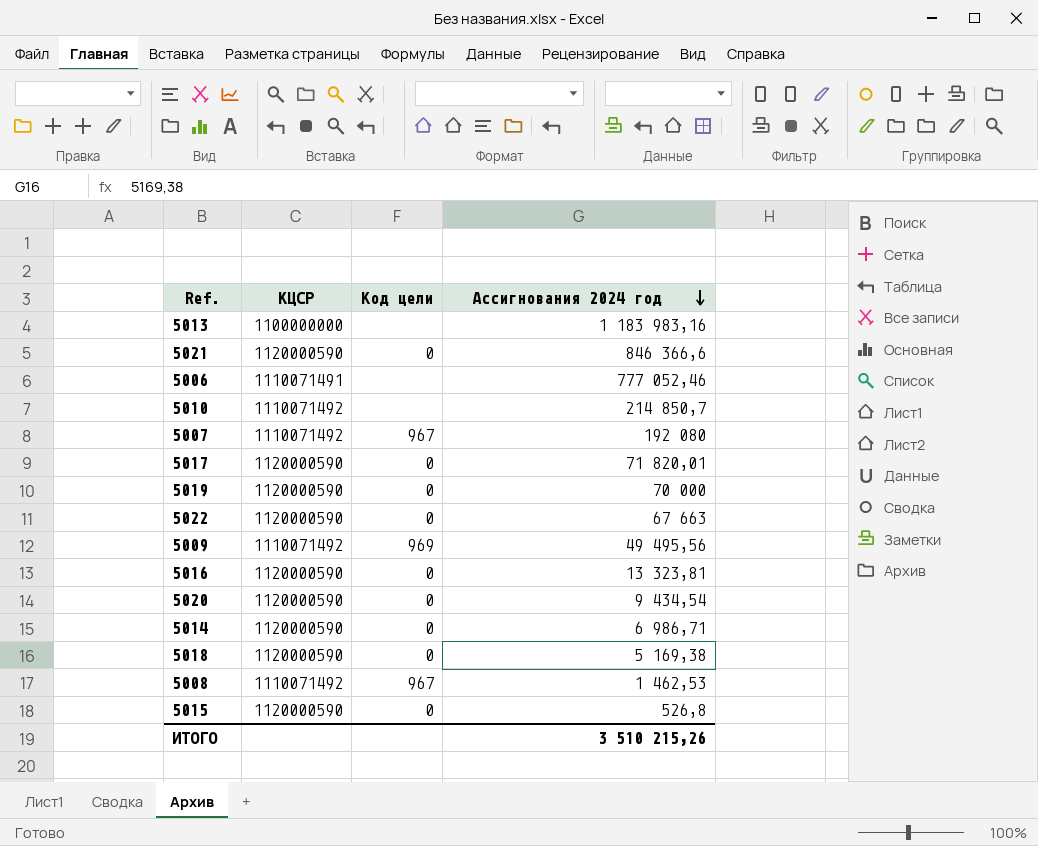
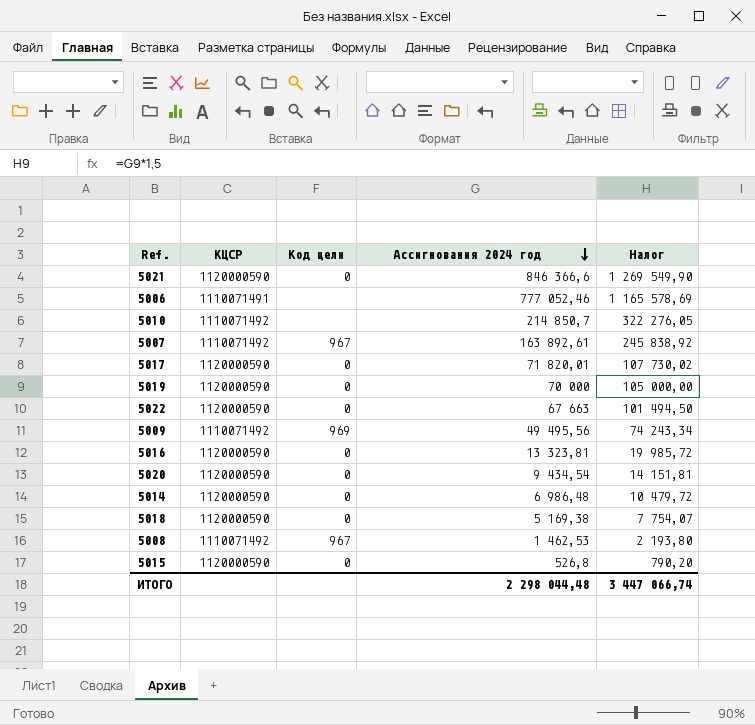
column Налог | formula: none -> [Ассигнования 2024 год] * 1,5
row 5013: 1100000000 | none | 1 183 983,16 -> none
5007 | Ассигнования 2024 год: 192 080 -> 163 892,61
5014 | Ассигнования 2024 год: 6 986,71 -> 6 986,48
ИТОГО | Ассигнования 2024 год: 3 510 215,26 -> 2 298 044,48

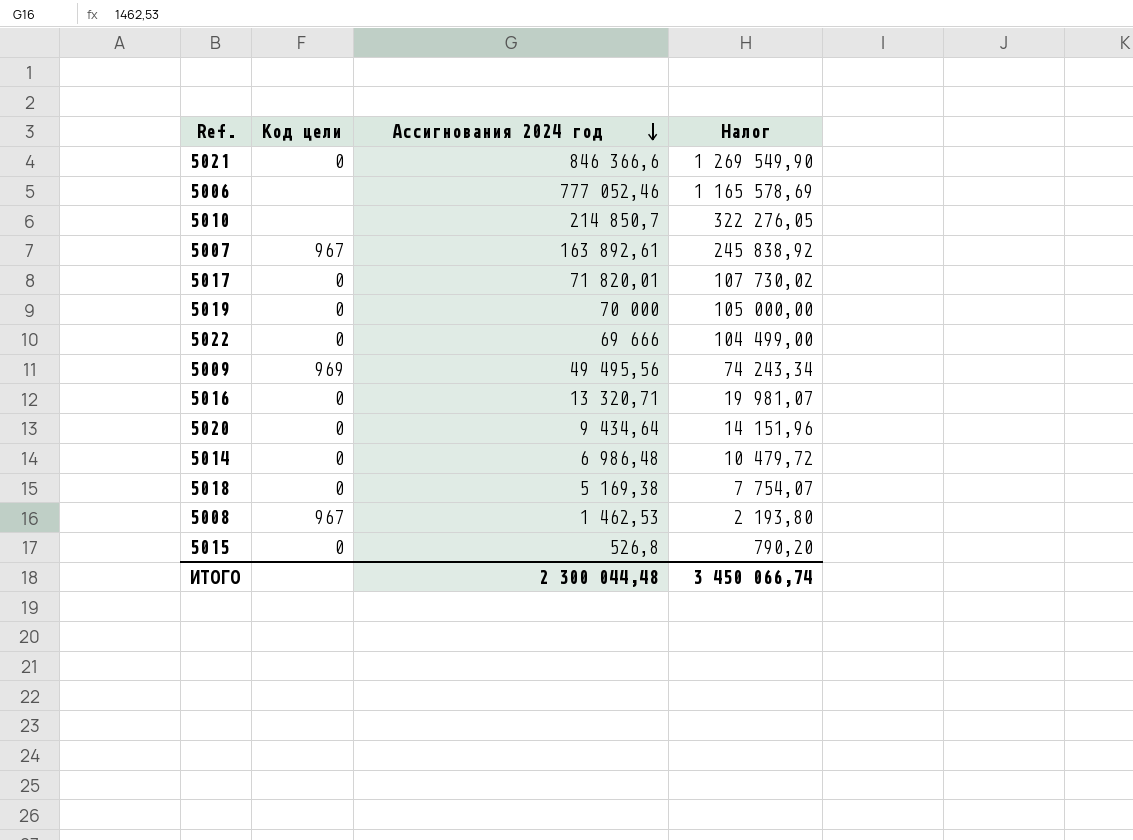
column КЦСР | position: 2 -> none
5022 | Ассигнования 2024 год: 67 663 -> 69 666
5022 | Налог: 101 494,50 -> 104 499,00
5016 | Ассигнования 2024 год: 13 323,81 -> 13 320,71
5016 | Налог: 19 985,72 -> 19 981,07
5020 | Ассигнования 2024 год: 9 434,54 -> 9 434,64
5020 | Налог: 14 151,81 -> 14 151,96
ИТОГО | Ассигнования 2024 год: 2 298 044,48 -> 2 300 044,48
ИТОГО | Налог: 3 447 066,74 -> 3 450 066,74

